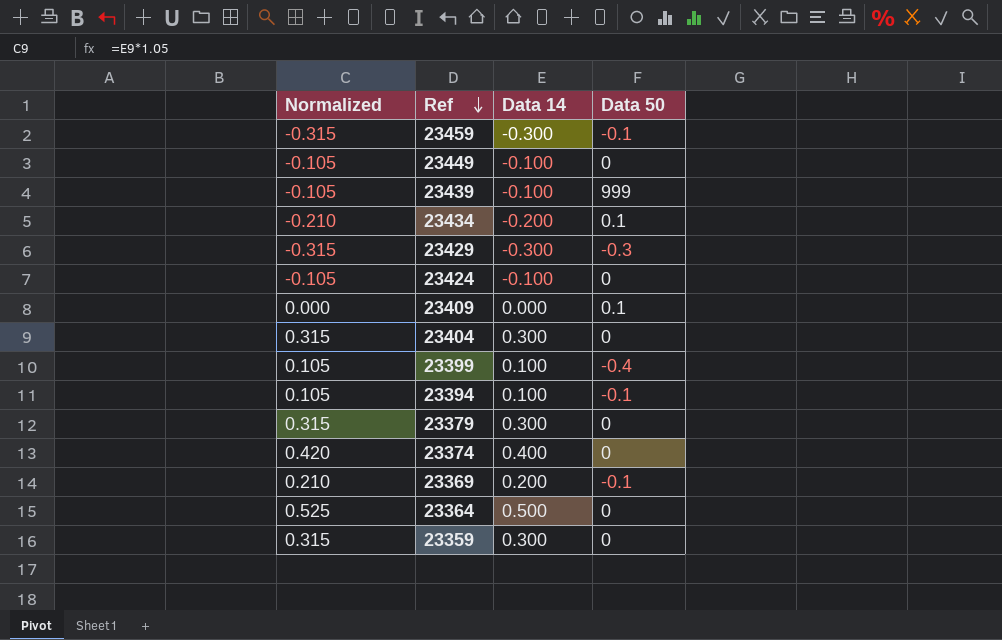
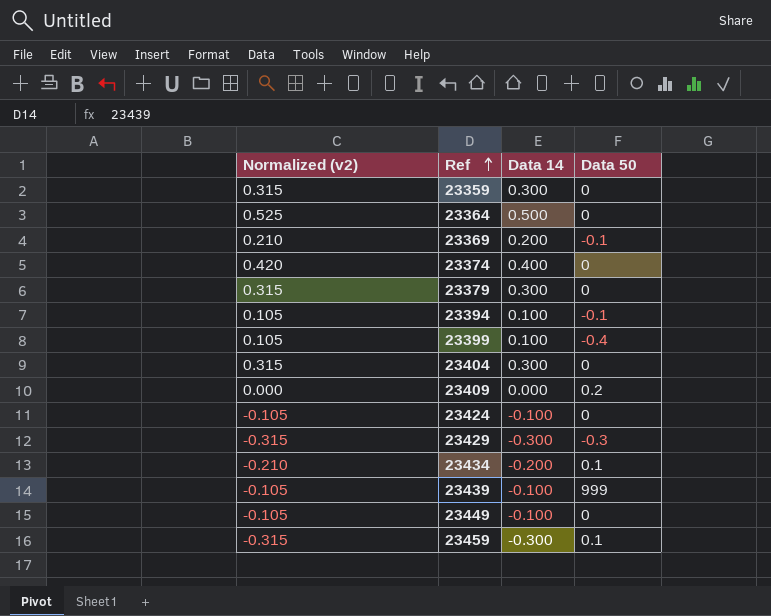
row order: Ref descending -> Ref ascending
column name: Normalized -> Normalized (v2)
23409 | Data 50: 0.1 -> 0.2
23459 | Data 50: -0.1 -> 0.1

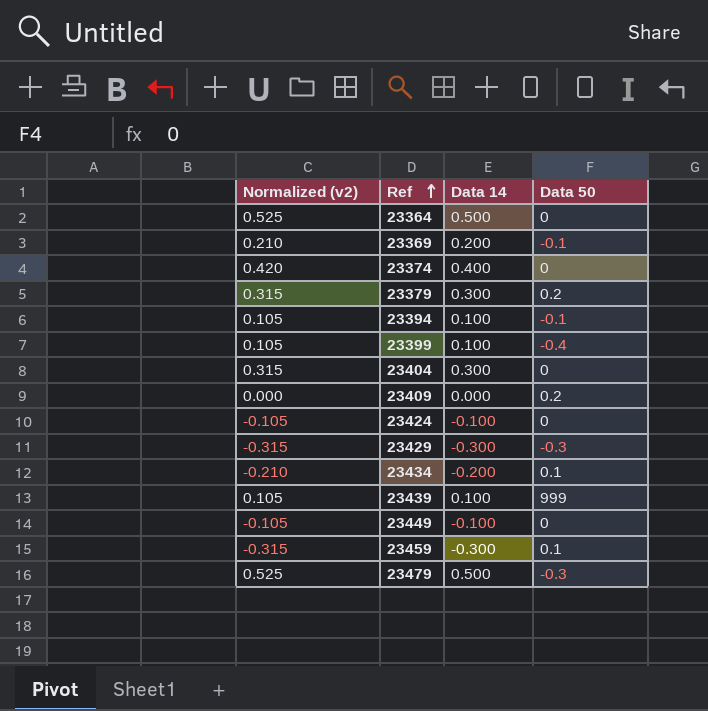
row 23359: 0.315 | 0.300 | 0 -> none
23379 | Data 50: 0 -> 0.2
23439 | Normalized (v2): -0.105 -> 0.105
23439 | Data 14: -0.100 -> 0.100
row 23479: none -> 0.525 | 0.500 | -0.3

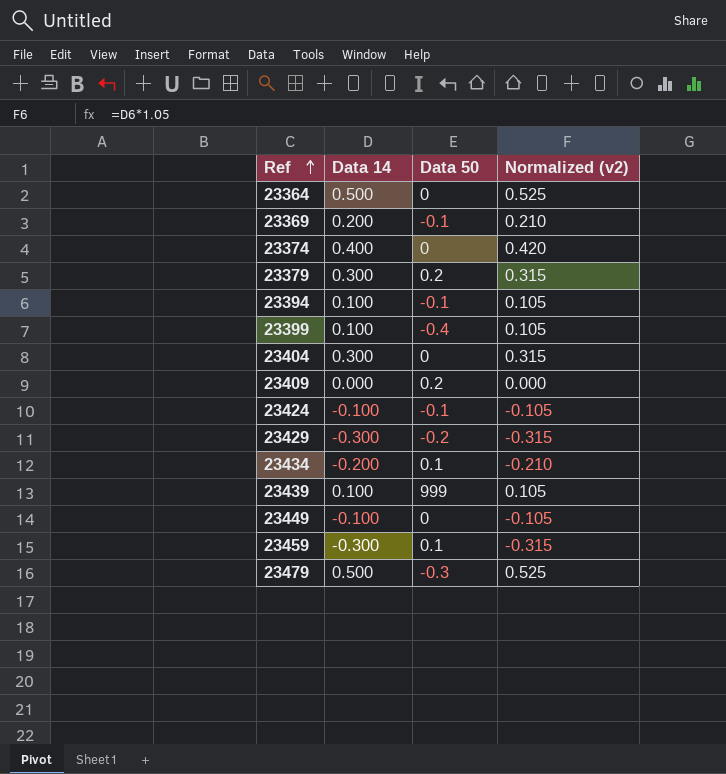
column Normalized (v2) | position: 1 -> 4
23424 | Data 50: 0 -> -0.1
23429 | Data 50: -0.3 -> -0.2

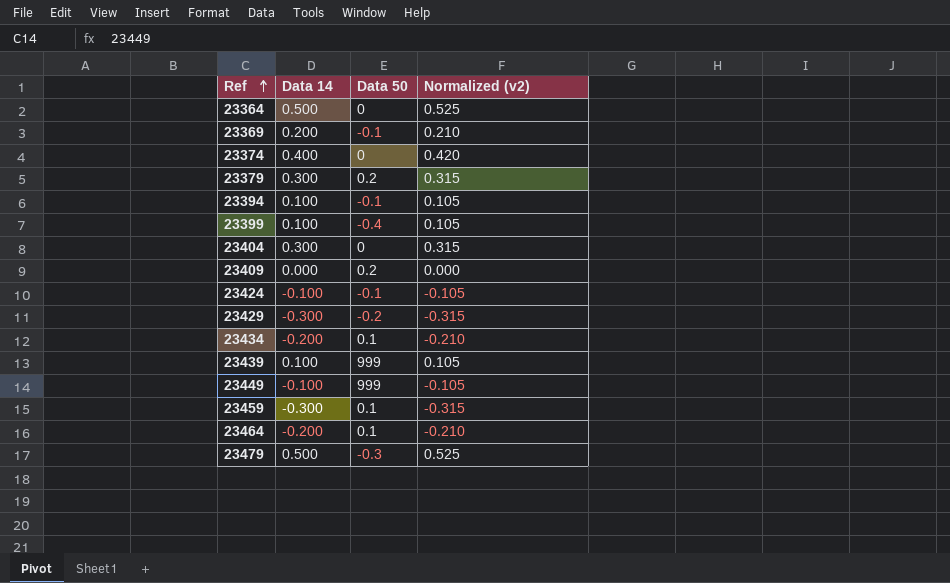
23449 | Data 50: 0 -> 999
row 23464: none -> -0.200 | 0.1 | -0.210

